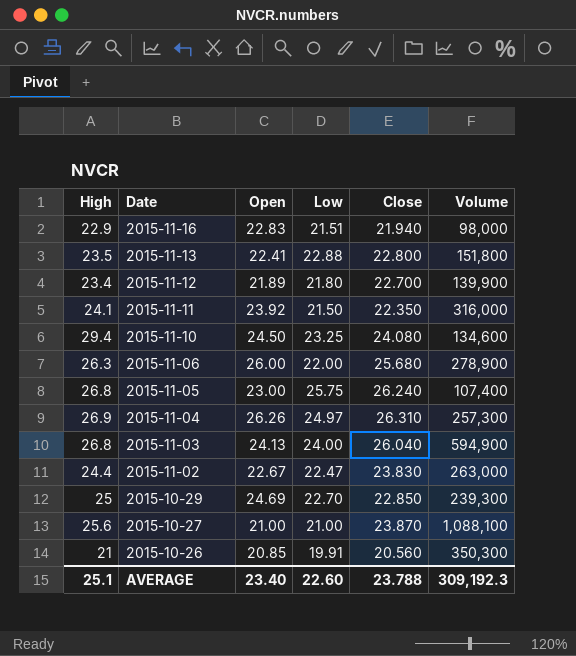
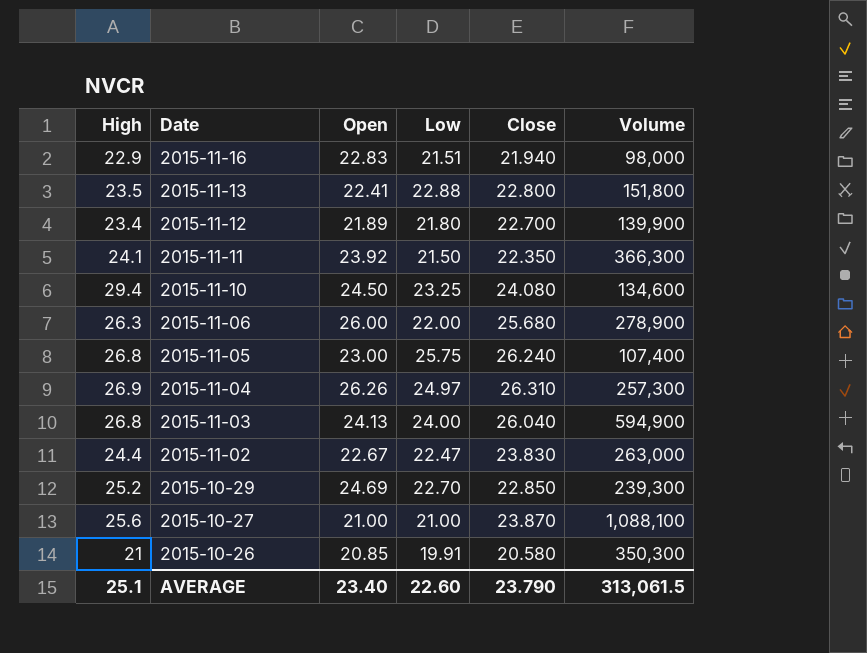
2015-11-11 | Volume: 316,000 -> 366,300
2015-10-29 | High: 25 -> 25.2
2015-10-26 | Close: 20.560 -> 20.580
AVERAGE | Close: 23.788 -> 23.790
AVERAGE | Volume: 309,192.3 -> 313,061.5

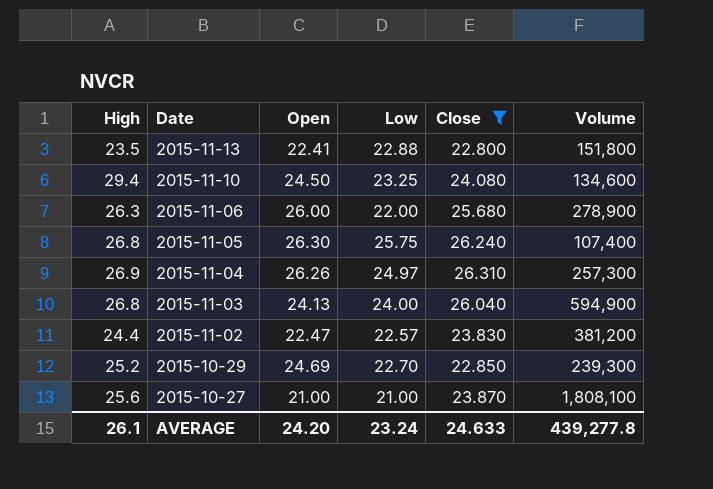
filter: none -> Close >= 22.800
2015-11-05 | Open: 23.00 -> 26.30
2015-11-02 | Open: 22.67 -> 22.47
2015-11-02 | Low: 22.47 -> 22.57
2015-11-02 | Volume: 263,000 -> 381,200
2015-10-27 | Volume: 1,088,100 -> 1,808,100
AVERAGE | High: 25.1 -> 26.1
AVERAGE | Open: 23.40 -> 24.20
AVERAGE | Low: 22.60 -> 23.24
AVERAGE | Close: 23.790 -> 24.633
AVERAGE | Volume: 313,061.5 -> 439,277.8

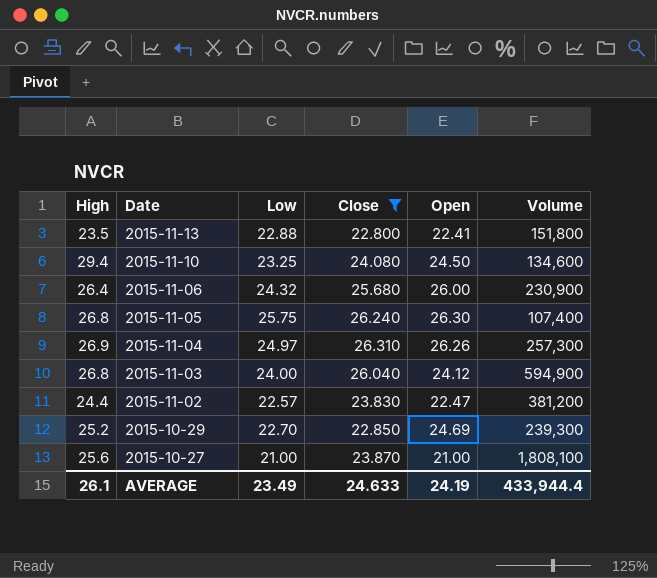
column Open | position: 3 -> 5
2015-11-06 | High: 26.3 -> 26.4
2015-11-06 | Low: 22.00 -> 24.32
2015-11-06 | Volume: 278,900 -> 230,900
2015-11-03 | Open: 24.13 -> 24.12
AVERAGE | Low: 23.24 -> 23.49
AVERAGE | Open: 24.20 -> 24.19
AVERAGE | Volume: 439,277.8 -> 433,944.4

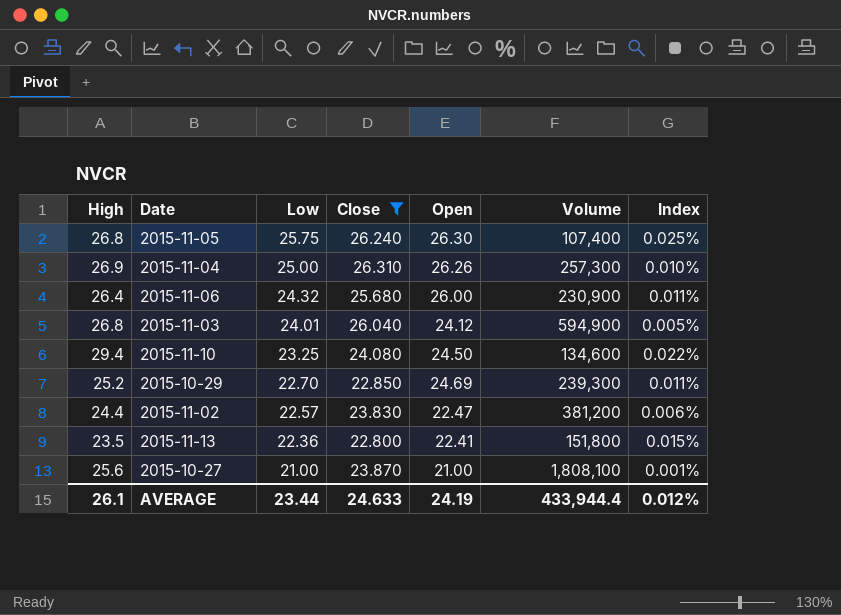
row order: Date descending -> Low descending
column Index | formula: none -> [High] / [Volume]
2015-11-04 | Low: 24.97 -> 25.00
2015-11-03 | Low: 24.00 -> 24.01
2015-11-13 | Low: 22.88 -> 22.36
AVERAGE | Low: 23.49 -> 23.44

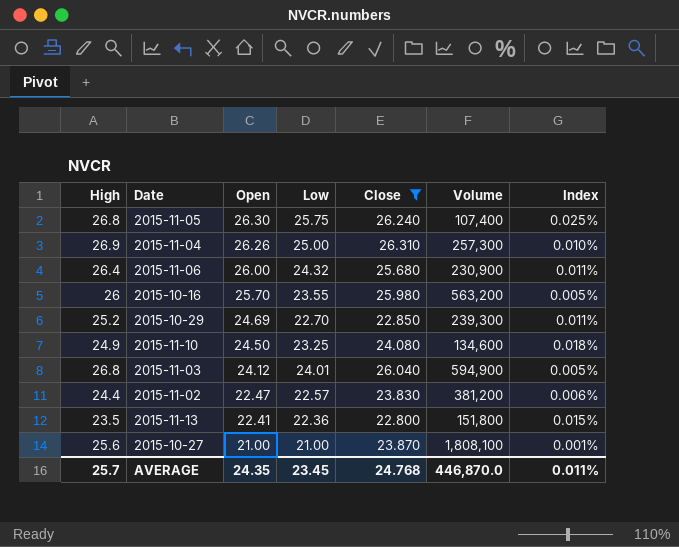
row order: Low descending -> Open descending
column Open | position: 5 -> 3
row 2015-10-16: none -> 26 | 25.70 | 23.55 | 25.980 | 563,200 | 0.005%
2015-11-10 | High: 29.4 -> 24.9
2015-11-10 | Index: 0.022% -> 0.018%
AVERAGE | High: 26.1 -> 25.7
AVERAGE | Open: 24.19 -> 24.35
AVERAGE | Low: 23.44 -> 23.45
AVERAGE | Close: 24.633 -> 24.768
AVERAGE | Volume: 433,944.4 -> 446,870.0
AVERAGE | Index: 0.012% -> 0.011%

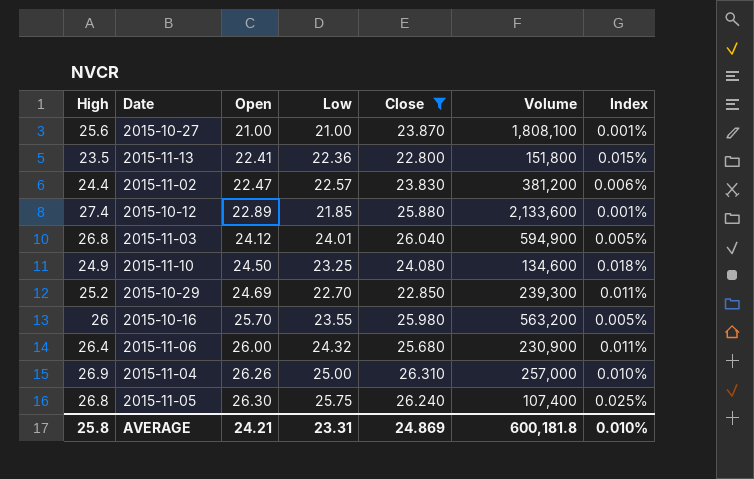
row order: Open descending -> Open ascending
row 2015-10-12: none -> 27.4 | 22.89 | 21.85 | 25.880 | 2,133,600 | 0.001%
2015-11-04 | Volume: 257,300 -> 257,000
AVERAGE | High: 25.7 -> 25.8
AVERAGE | Open: 24.35 -> 24.21
AVERAGE | Low: 23.45 -> 23.31
AVERAGE | Close: 24.768 -> 24.869
AVERAGE | Volume: 446,870.0 -> 600,181.8
AVERAGE | Index: 0.011% -> 0.010%

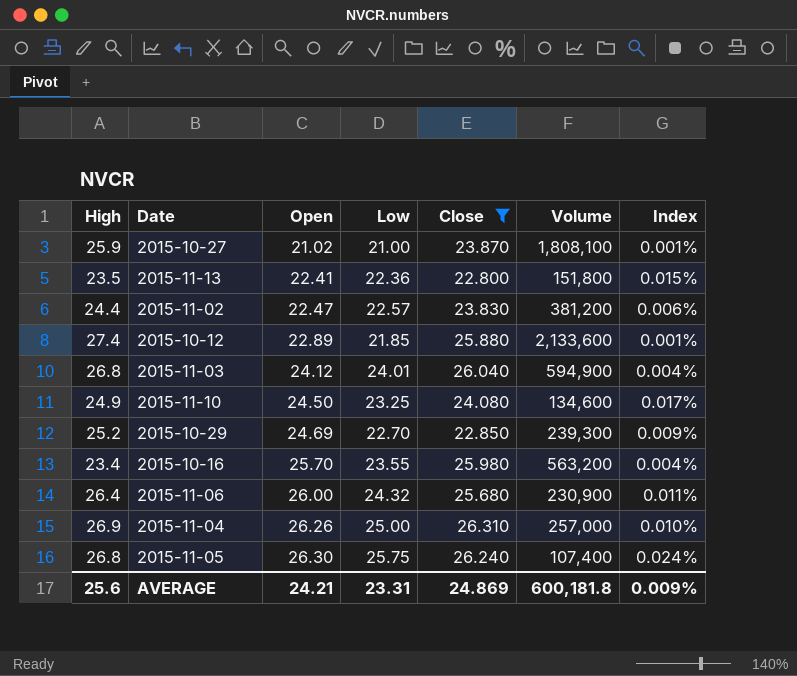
column Index | formula: [High] / [Volume] -> [Low] / [Volume]
2015-10-27 | High: 25.6 -> 25.9
2015-10-27 | Open: 21.00 -> 21.02
2015-10-16 | High: 26 -> 23.4
AVERAGE | High: 25.8 -> 25.6
AVERAGE | Index: 0.010% -> 0.009%

